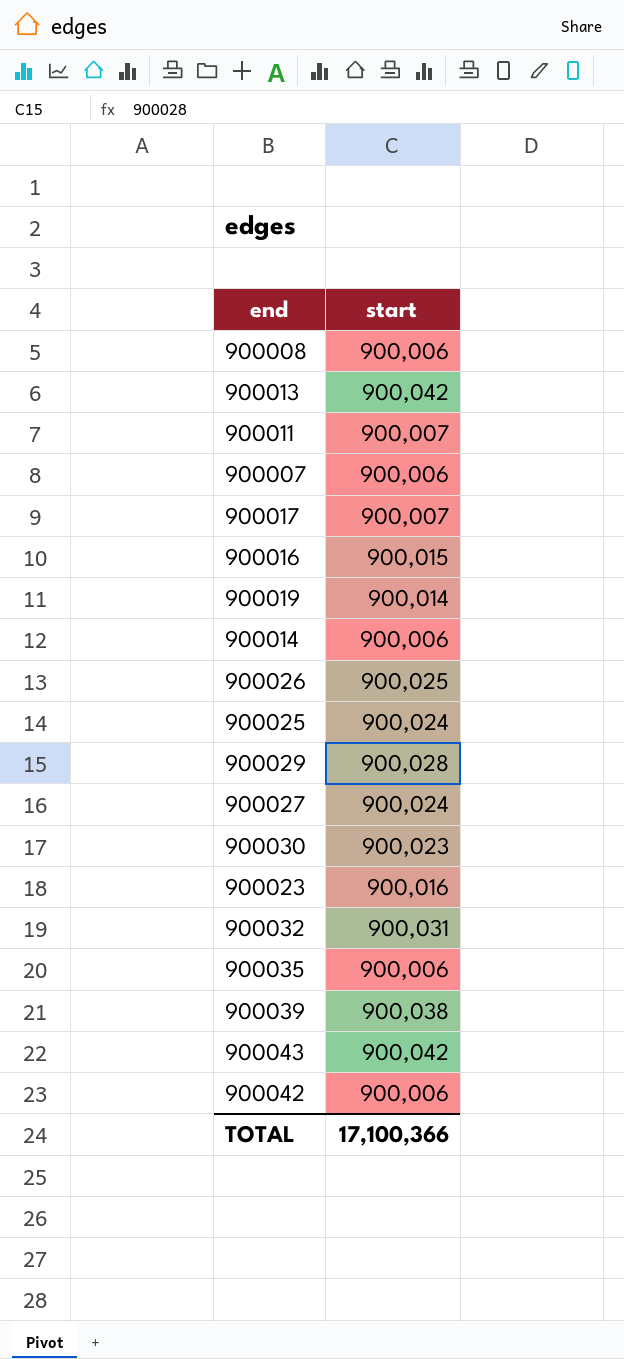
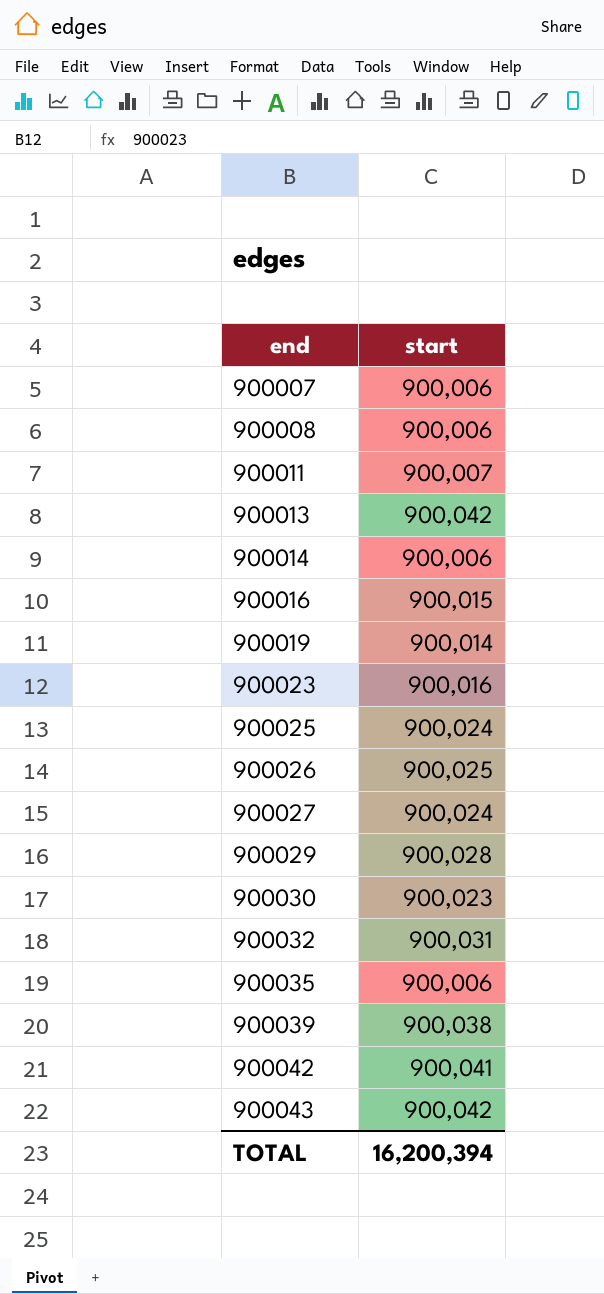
row order: none -> end ascending
row 900017: 900,007 -> none
900042 | start: 900,006 -> 900,041
TOTAL | start: 17,100,366 -> 16,200,394

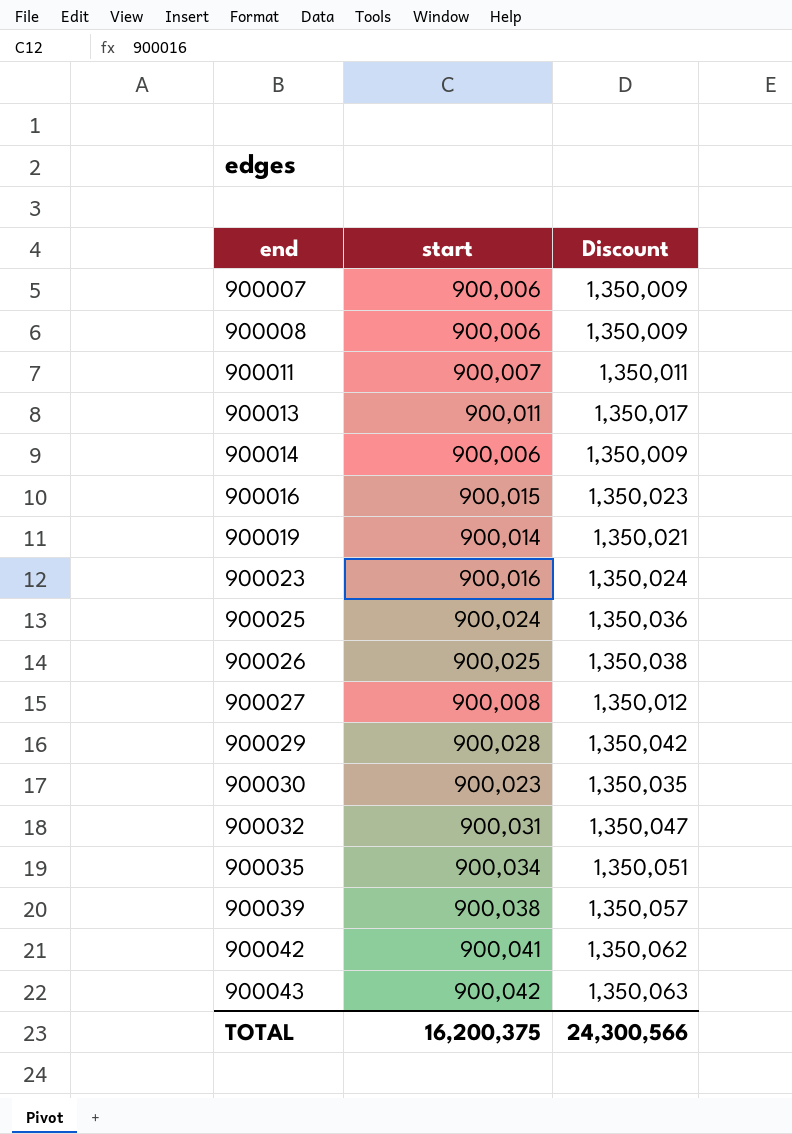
column Discount | formula: none -> [start] * 1.5
900013 | start: 900,042 -> 900,011
900027 | start: 900,024 -> 900,008
900035 | start: 900,006 -> 900,034
TOTAL | start: 16,200,394 -> 16,200,375

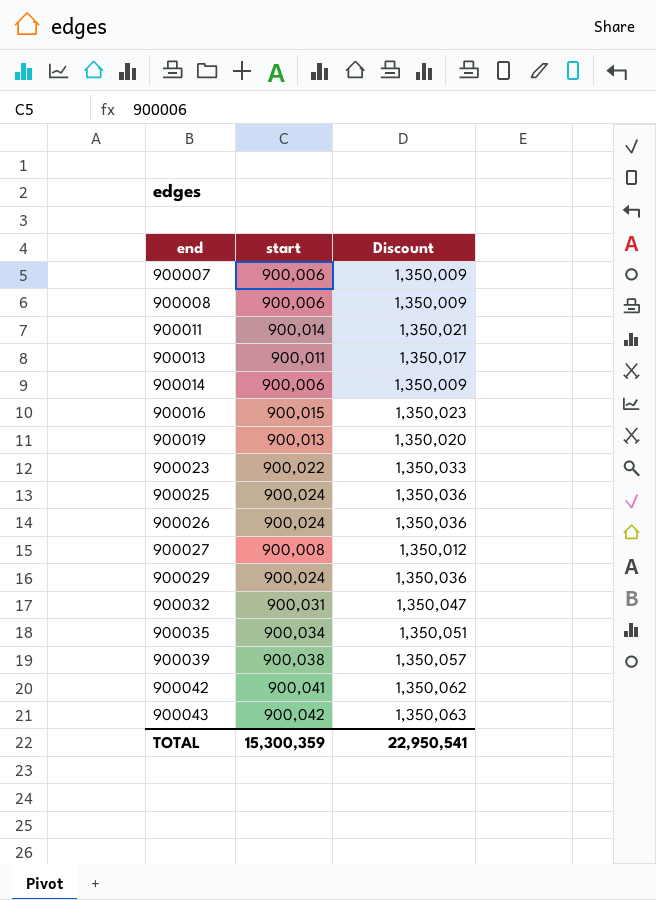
row 900030: 900,023 | 1,350,035 -> none
900011 | start: 900,007 -> 900,014
900011 | Discount: 1,350,011 -> 1,350,021
900019 | start: 900,014 -> 900,013
900019 | Discount: 1,350,021 -> 1,350,020
900023 | start: 900,016 -> 900,022
900023 | Discount: 1,350,024 -> 1,350,033
900026 | start: 900,025 -> 900,024
900026 | Discount: 1,350,038 -> 1,350,036
900029 | start: 900,028 -> 900,024
900029 | Discount: 1,350,042 -> 1,350,036
TOTAL | start: 16,200,375 -> 15,300,359
TOTAL | Discount: 24,300,566 -> 22,950,541

